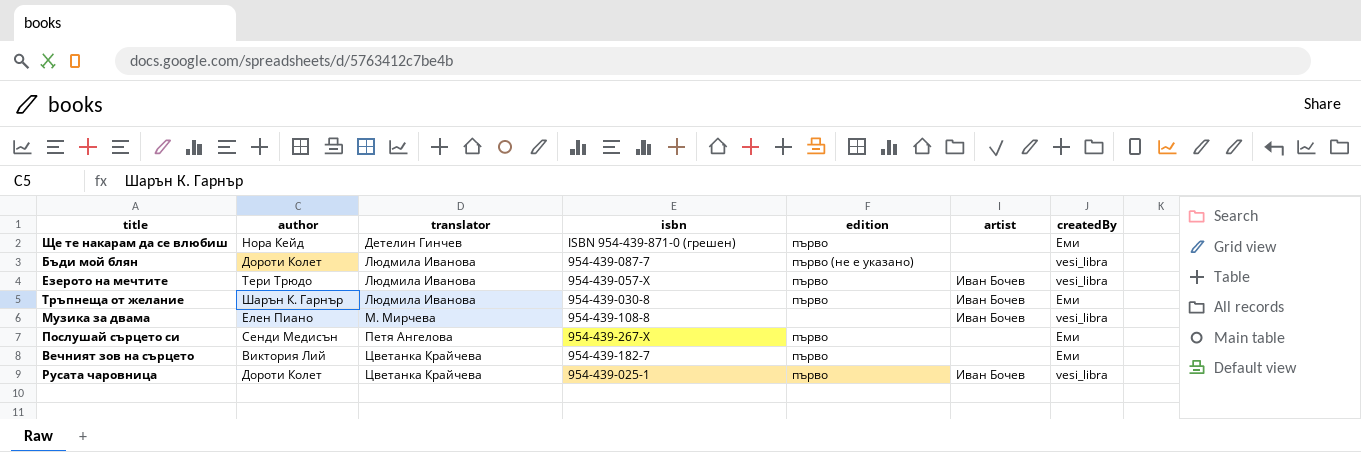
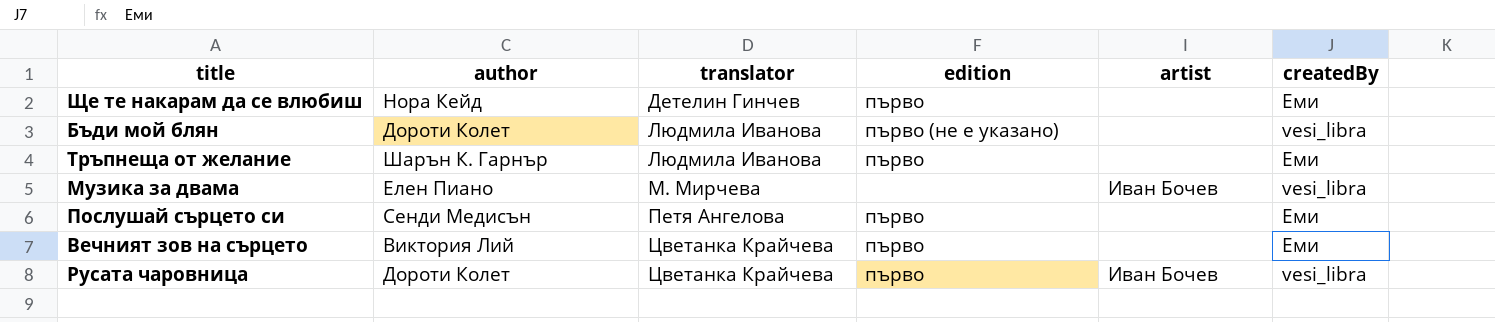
column isbn | position: 4 -> none
row Езерото на мечтите: Тери Трюдо | Людмила Иванова | 954-439-057-X | първо | Иван Бочев | vesi_libra -> none
Тръпнеща от желание | artist: Иван Бочев -> none

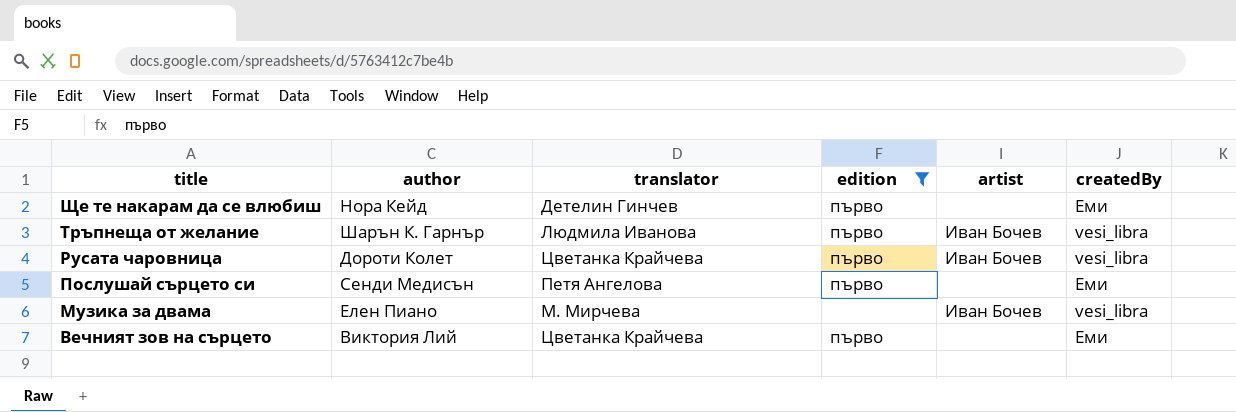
filter: none -> edition != първо (не е указано)
row order: translator ascending -> title descending
Тръпнеща от желание | artist: none -> Иван Бочев
Тръпнеща от желание | createdBy: Еми -> vesi_libra

